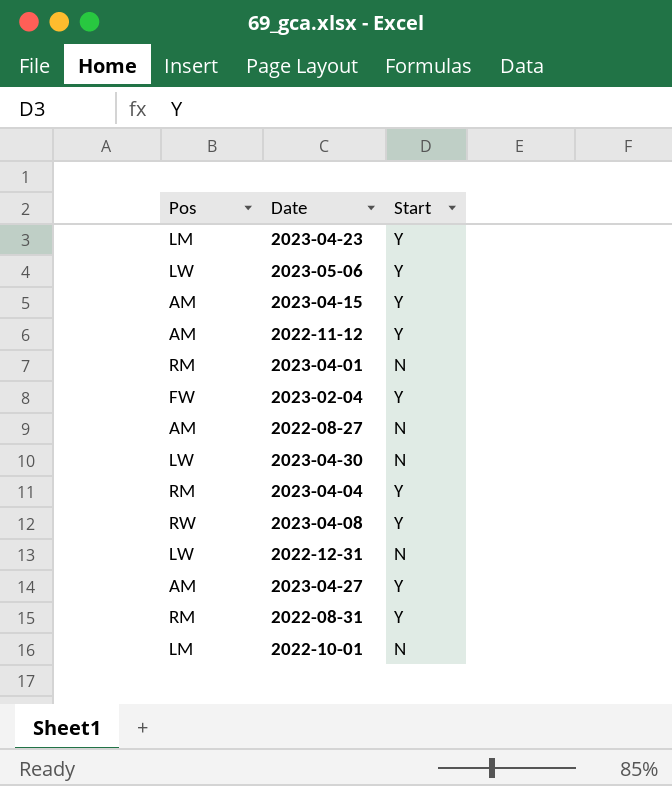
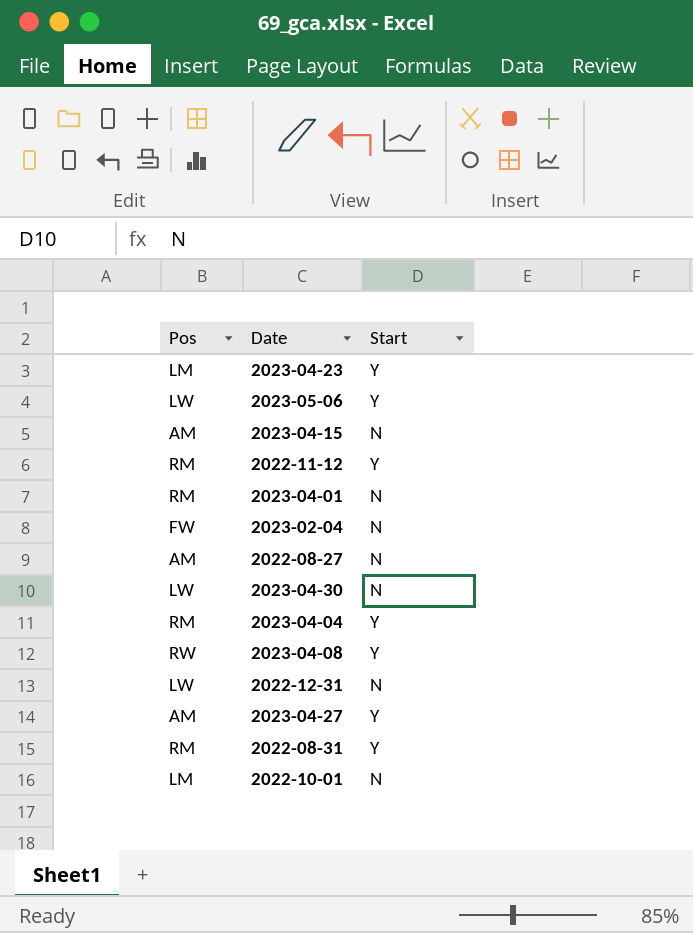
2023-04-15 | Start: Y -> N
2022-11-12 | Pos: AM -> RM
2023-02-04 | Start: Y -> N

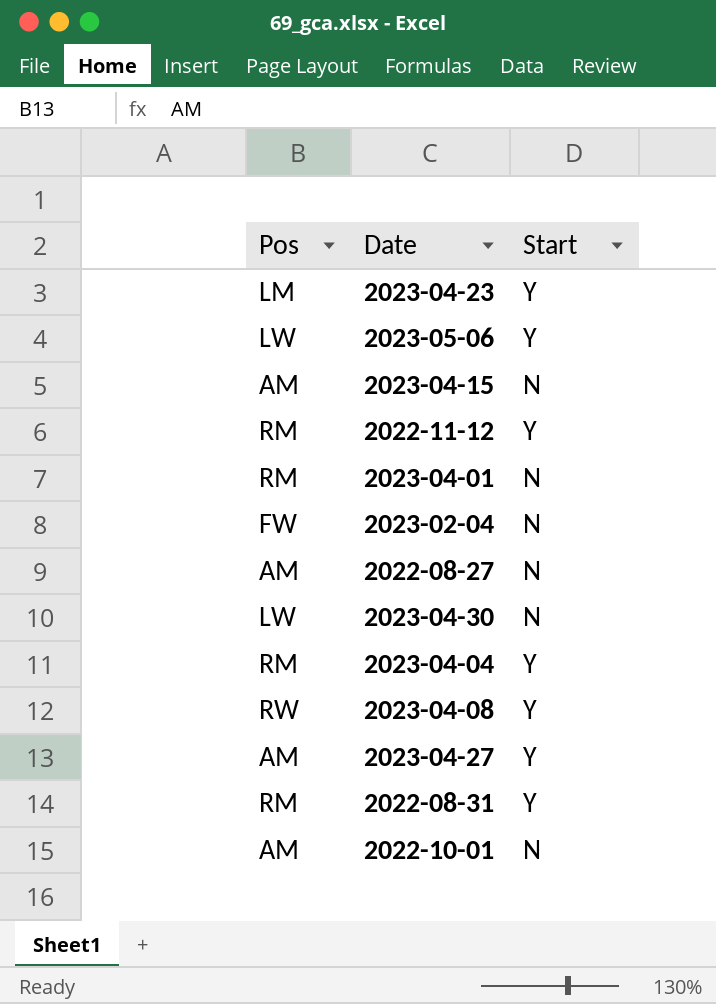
row 2022-12-31: LW | N -> none
2022-10-01 | Pos: LM -> AM

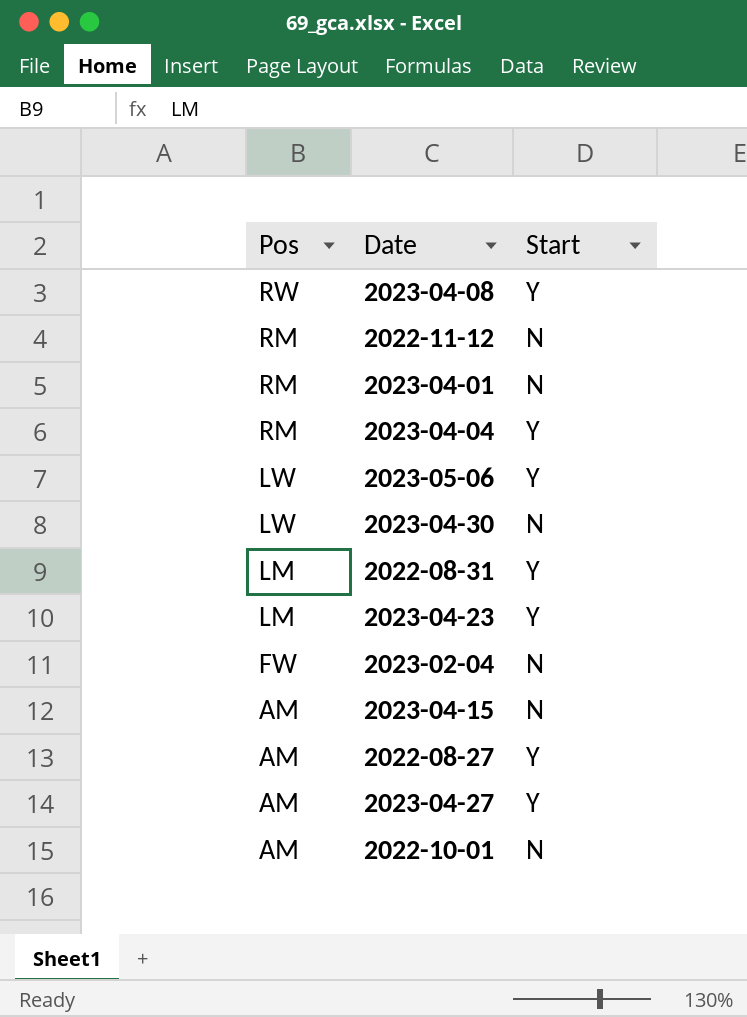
row order: none -> Pos descending
2022-11-12 | Start: Y -> N
2022-08-31 | Pos: RM -> LM
2022-08-27 | Start: N -> Y

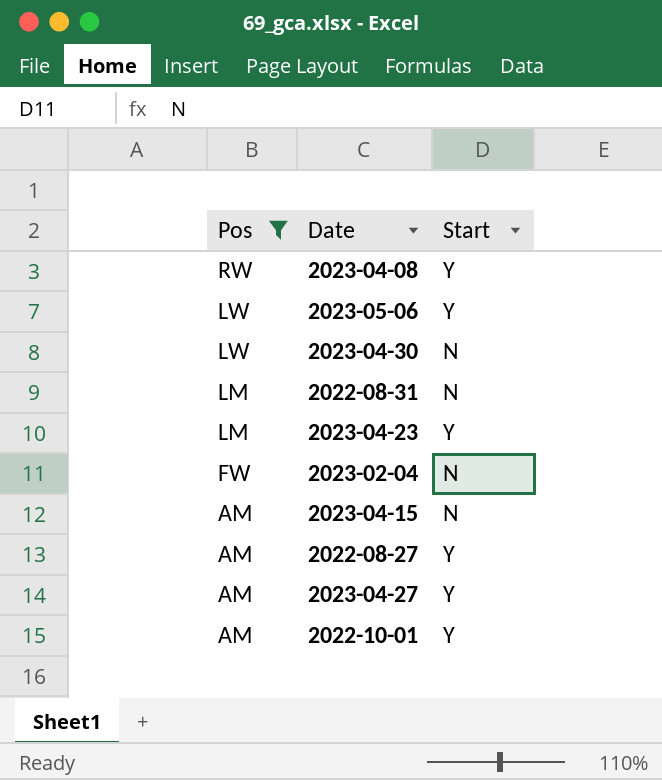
filter: none -> Pos != RM
2022-08-31 | Start: Y -> N
2022-10-01 | Start: N -> Y

